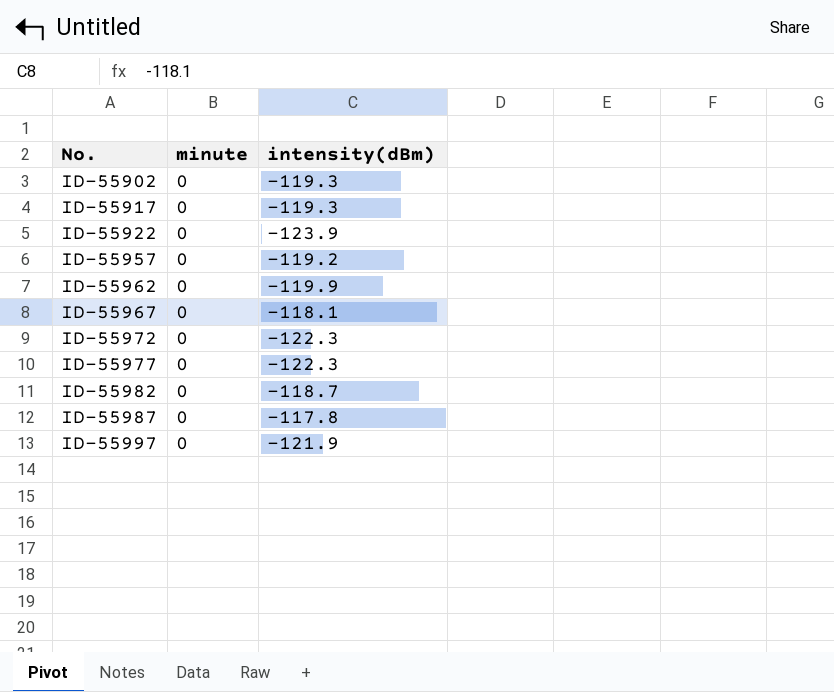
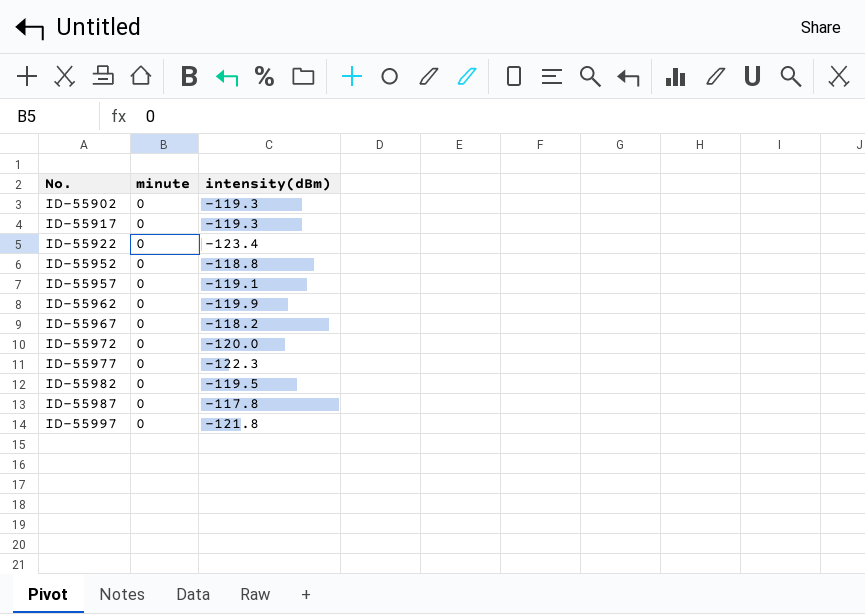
ID-55922 | intensity(dBm): -123.9 -> -123.4
row ID-55952: none -> 0 | -118.8
ID-55957 | intensity(dBm): -119.2 -> -119.1
ID-55967 | intensity(dBm): -118.1 -> -118.2
ID-55972 | intensity(dBm): -122.3 -> -120.0
ID-55982 | intensity(dBm): -118.7 -> -119.5
ID-55997 | intensity(dBm): -121.9 -> -121.8

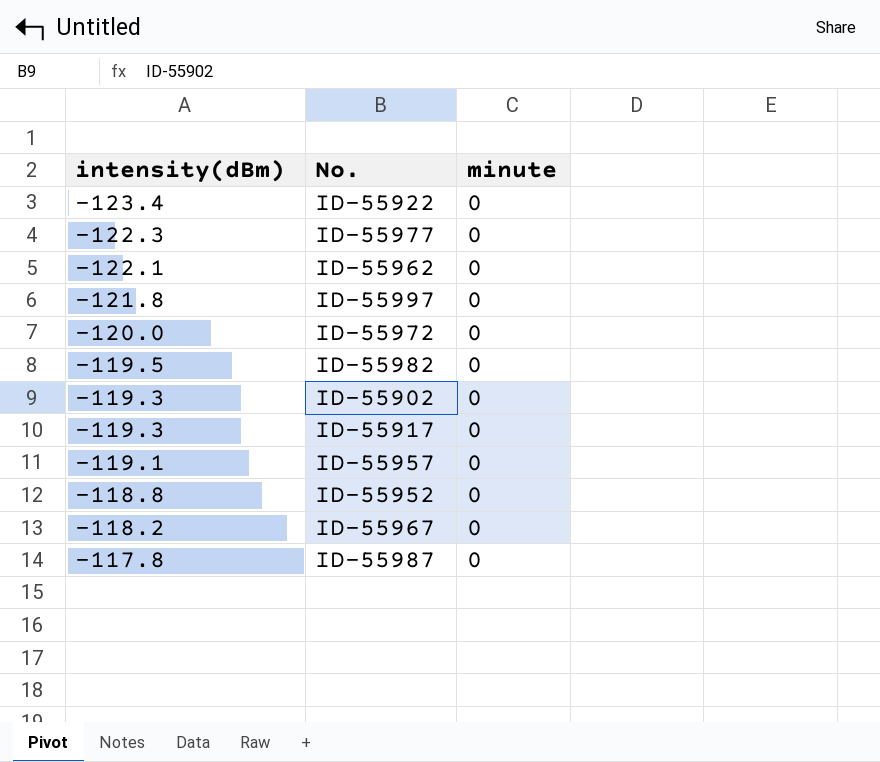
row order: No. ascending -> intensity(dBm) ascending
column intensity(dBm) | position: 3 -> 1
ID-55962 | intensity(dBm): -119.9 -> -122.1

